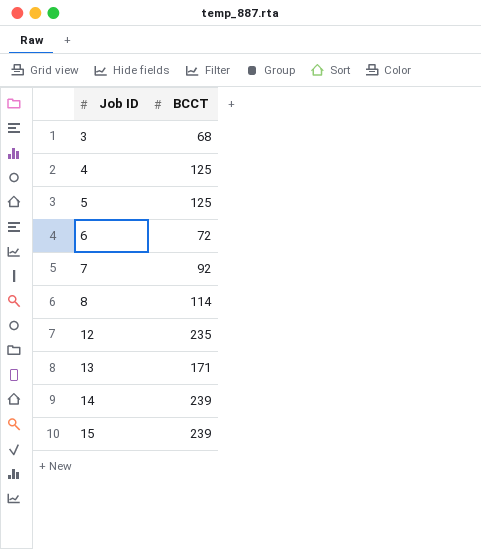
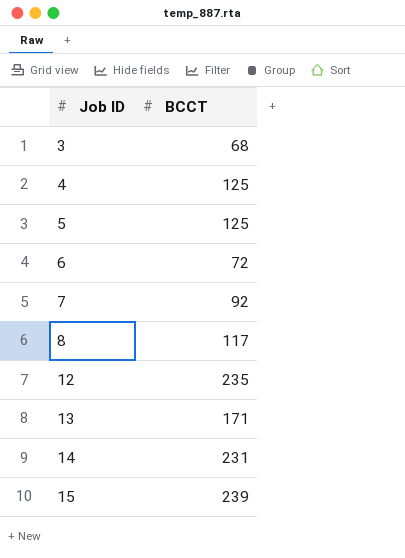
8 | BCCT: 114 -> 117
14 | BCCT: 239 -> 231

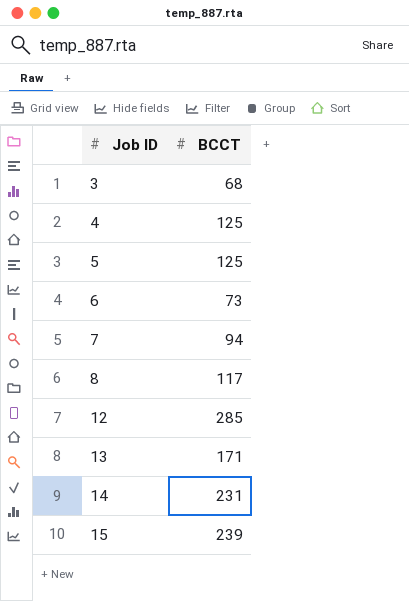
6 | BCCT: 72 -> 73
7 | BCCT: 92 -> 94
12 | BCCT: 235 -> 285

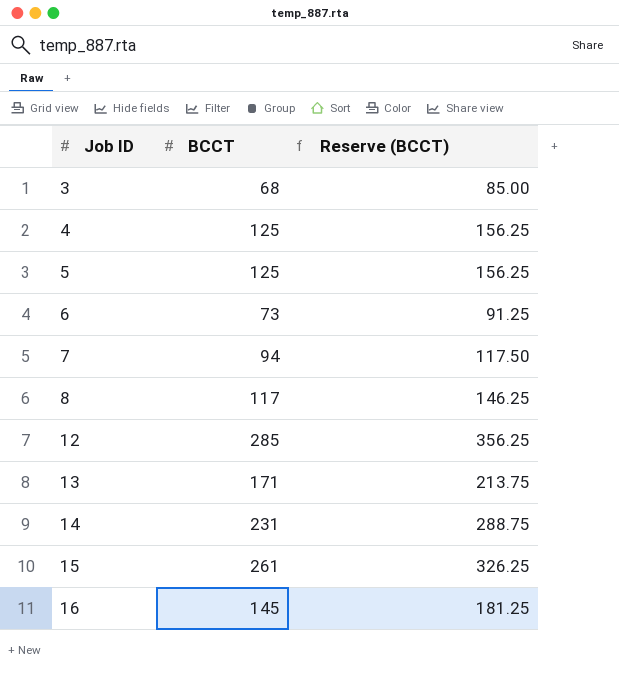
column Reserve (BCCT) | formula: none -> [BCCT] * 1.25
15 | BCCT: 239 -> 261
row 16: none -> 145 | 181.25

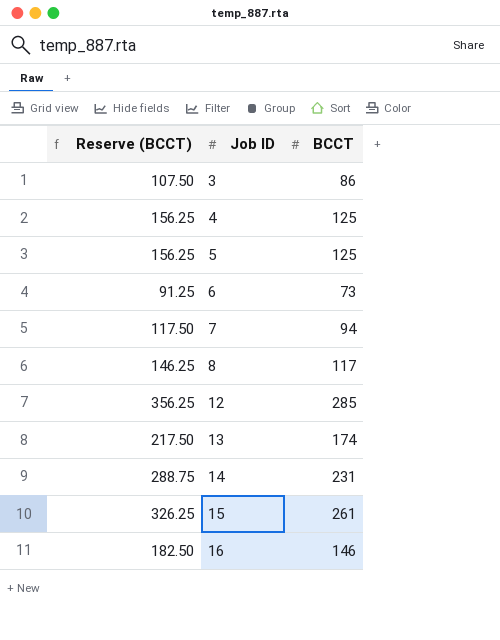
column Reserve (BCCT) | position: 3 -> 1
3 | Reserve (BCCT): 85.00 -> 107.50
3 | BCCT: 68 -> 86
13 | Reserve (BCCT): 213.75 -> 217.50
13 | BCCT: 171 -> 174
16 | Reserve (BCCT): 181.25 -> 182.50
16 | BCCT: 145 -> 146

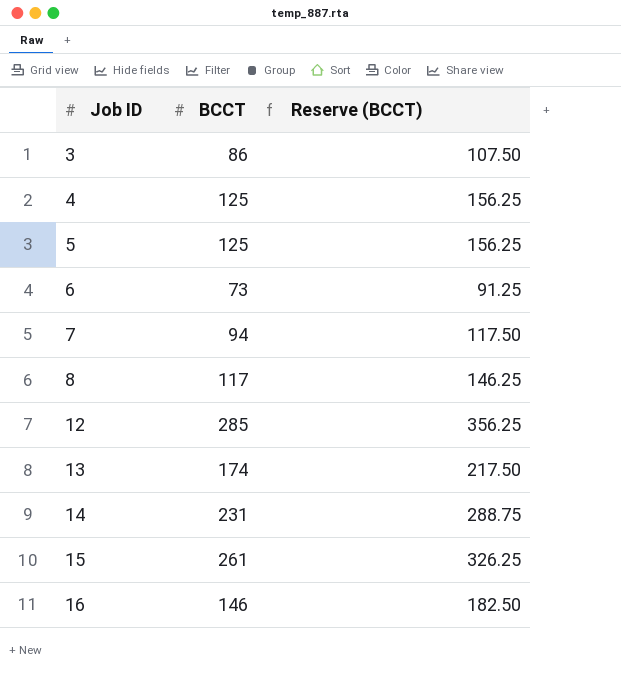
column Reserve (BCCT) | position: 1 -> 3

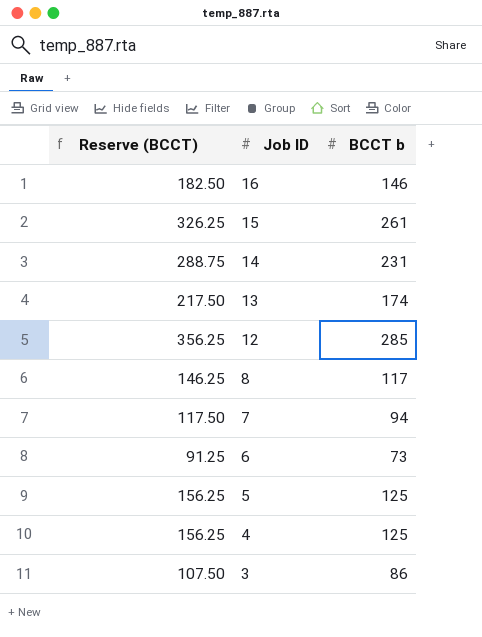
row order: Job ID ascending -> Job ID descending
column Reserve (BCCT) | position: 3 -> 1
column name: BCCT -> BCCT b

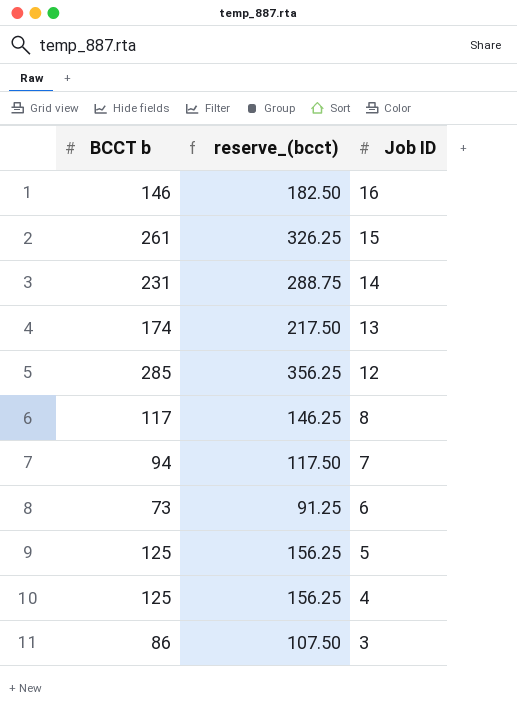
column BCCT b | position: 3 -> 1
column name: Reserve (BCCT) -> reserve_(bcct)

